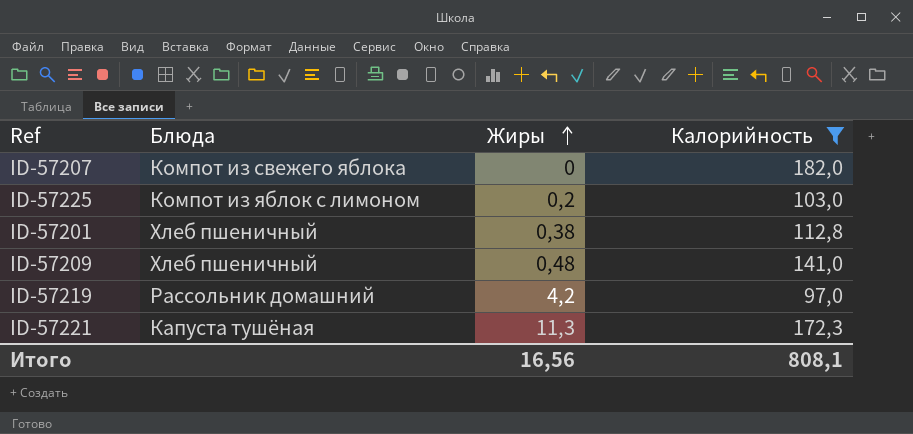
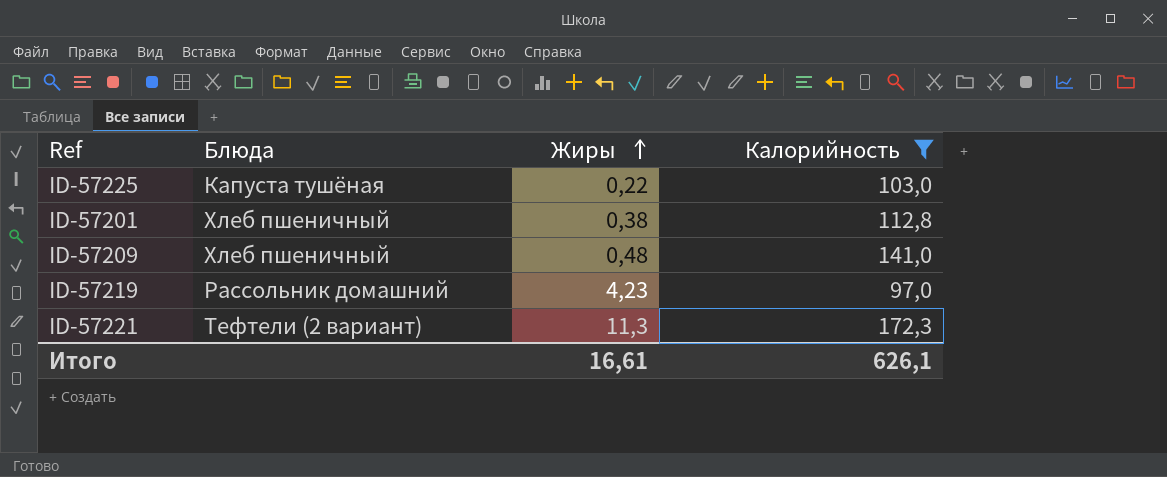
row ID-57207: Компот из свежего яблока | 0 | 182,0 -> none
ID-57225 | Блюда: Компот из яблок с лимоном -> Капуста тушёная
ID-57225 | Жиры: 0,2 -> 0,22
ID-57219 | Жиры: 4,2 -> 4,23
ID-57221 | Блюда: Капуста тушёная -> Тефтели (2 вариант)
Итого | Жиры: 16,56 -> 16,61
Итого | Калорийность: 808,1 -> 626,1

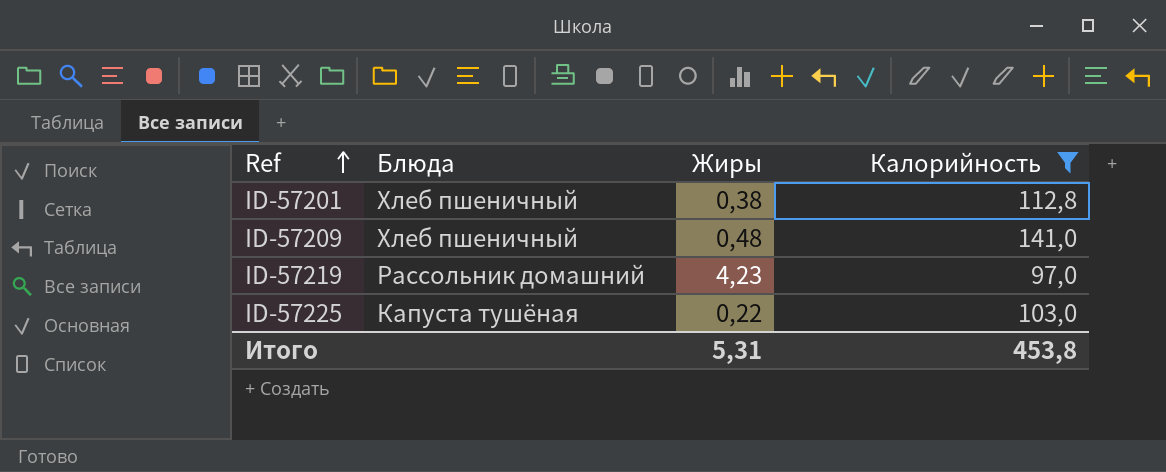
row order: Жиры ascending -> Ref ascending
row ID-57221: Тефтели (2 вариант) | 11,3 | 172,3 -> none
Итого | Жиры: 16,61 -> 5,31
Итого | Калорийность: 626,1 -> 453,8

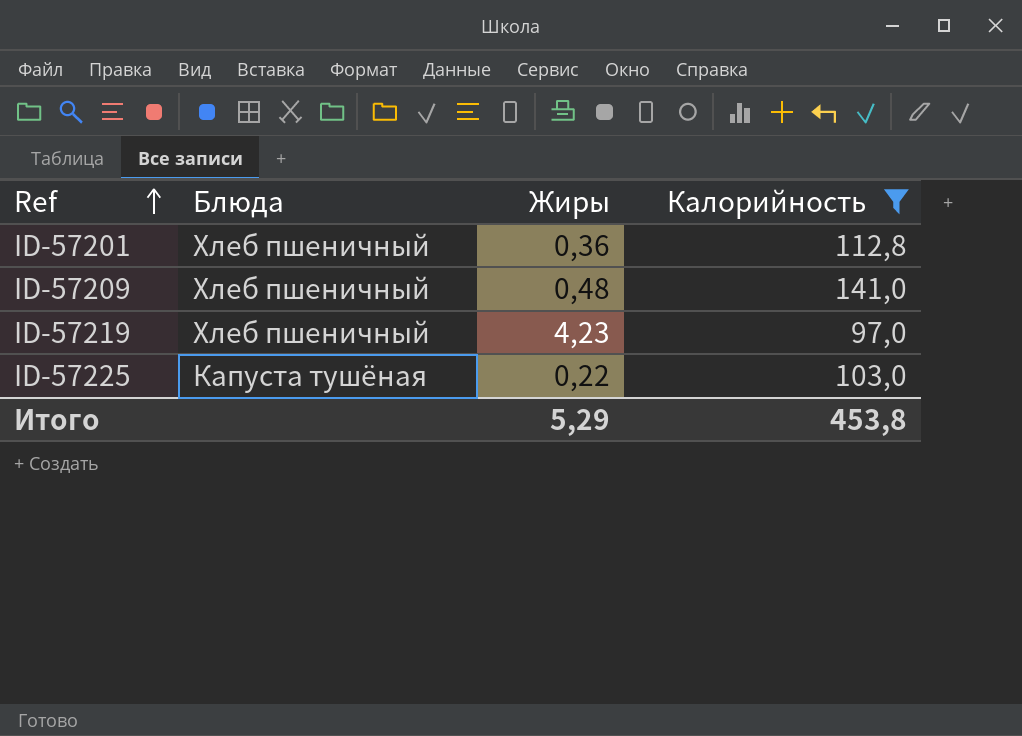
ID-57201 | Жиры: 0,38 -> 0,36
ID-57219 | Блюда: Рассольник домашний -> Хлеб пшеничный
Итого | Жиры: 5,31 -> 5,29

